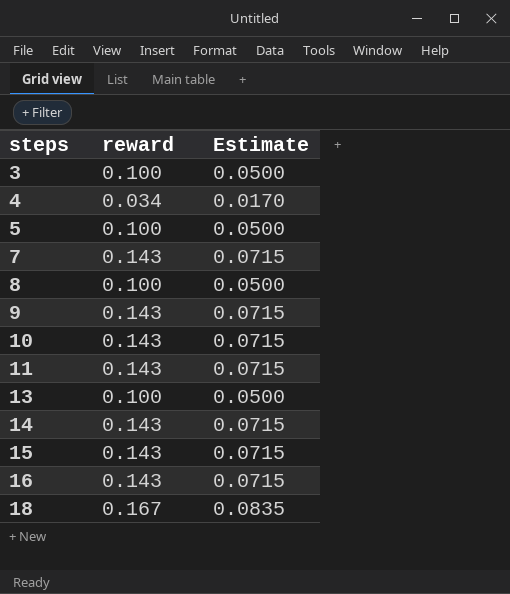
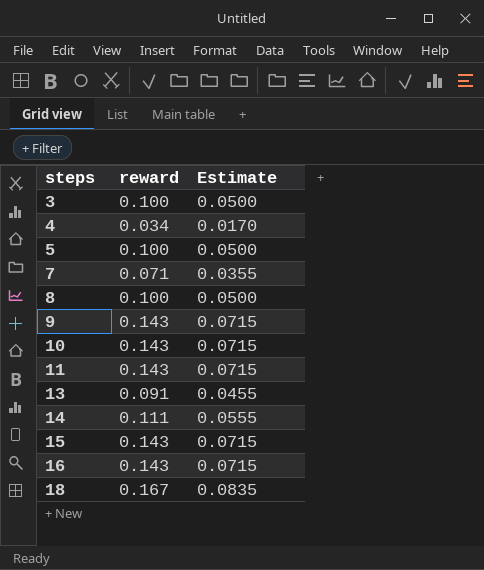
7 | reward: 0.143 -> 0.071
7 | Estimate: 0.0715 -> 0.0355
13 | reward: 0.100 -> 0.091
13 | Estimate: 0.0500 -> 0.0455
14 | reward: 0.143 -> 0.111
14 | Estimate: 0.0715 -> 0.0555

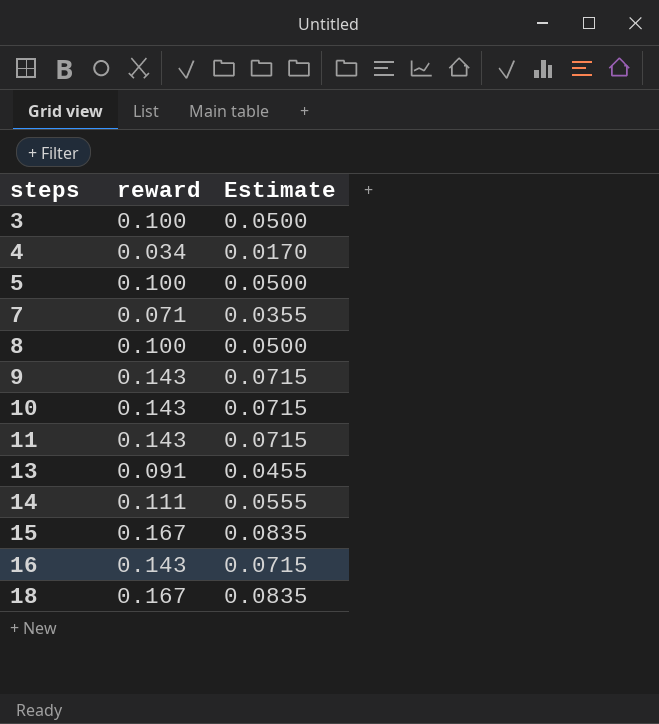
15 | reward: 0.143 -> 0.167
15 | Estimate: 0.0715 -> 0.0835

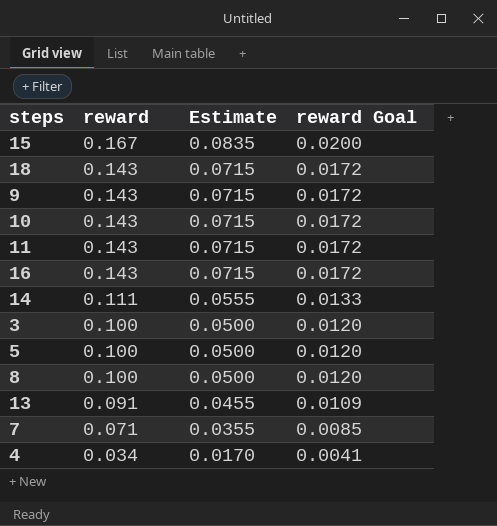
row order: steps ascending -> reward descending
column reward Goal | formula: none -> [reward] * 0.12
18 | reward: 0.167 -> 0.143
18 | Estimate: 0.0835 -> 0.0715

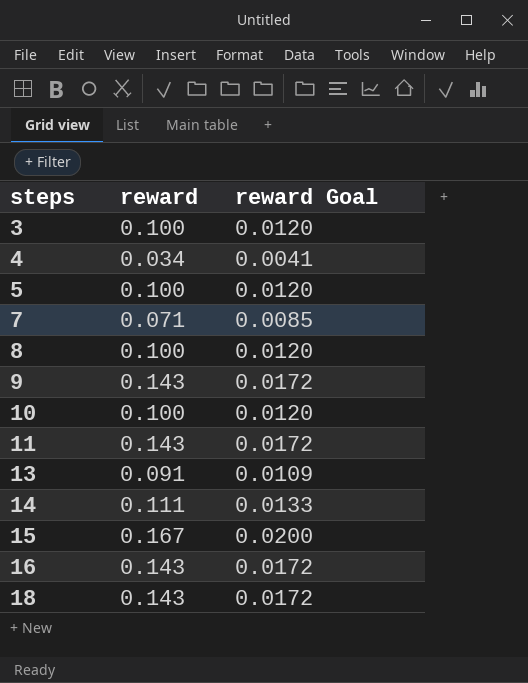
row order: reward descending -> steps ascending
column Estimate | formula: [reward] * 0.5 -> none
10 | reward: 0.143 -> 0.100
10 | reward Goal: 0.0172 -> 0.0120

